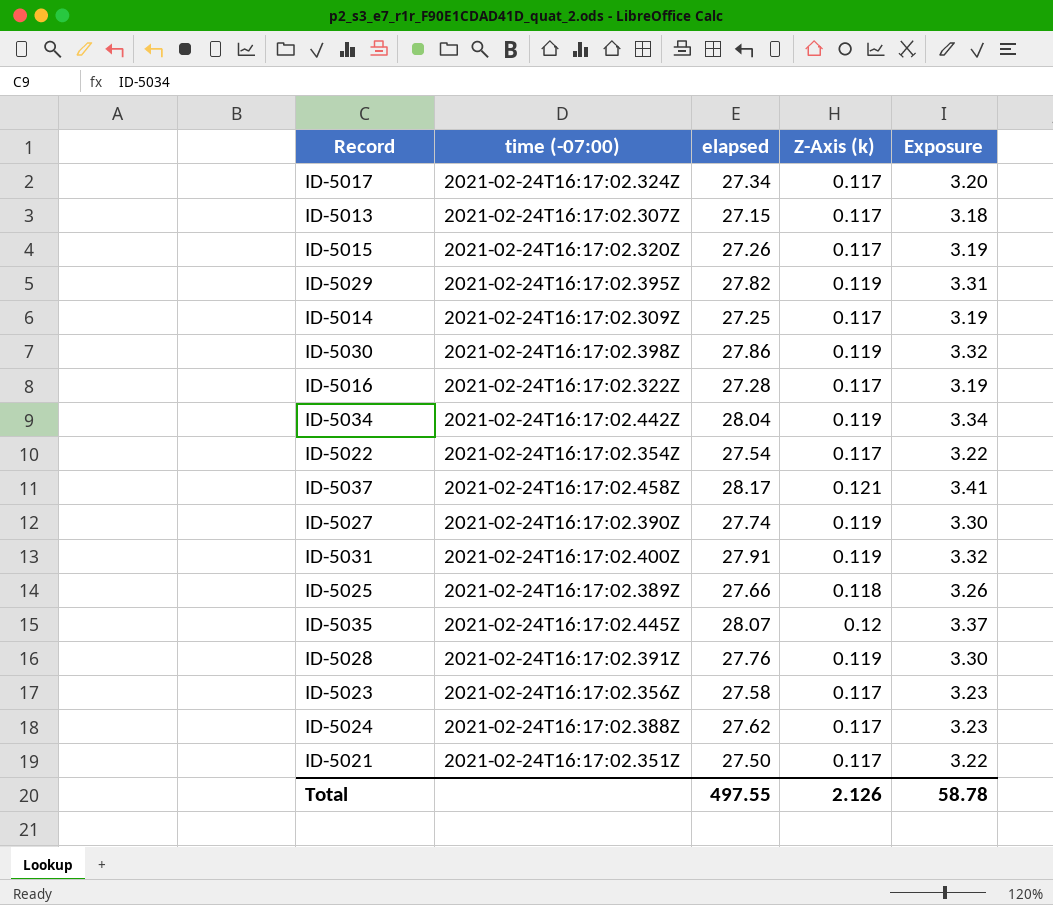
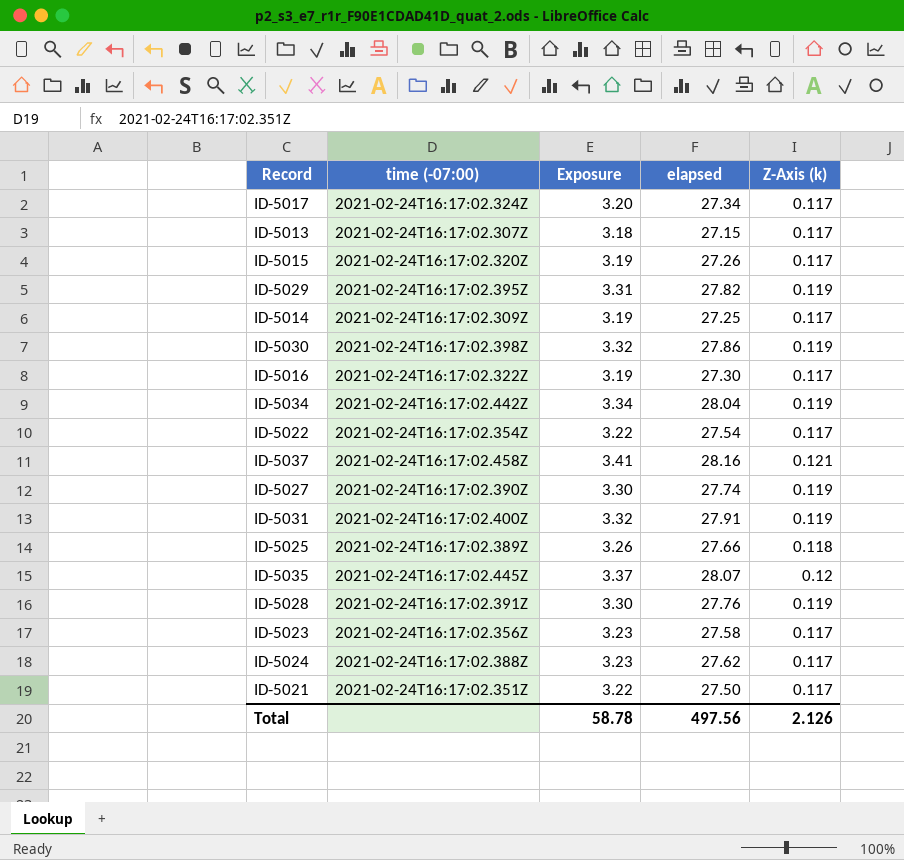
column Exposure | position: 5 -> 3
ID-5016 | elapsed: 27.28 -> 27.30
ID-5037 | elapsed: 28.17 -> 28.16
Total | elapsed: 497.55 -> 497.56

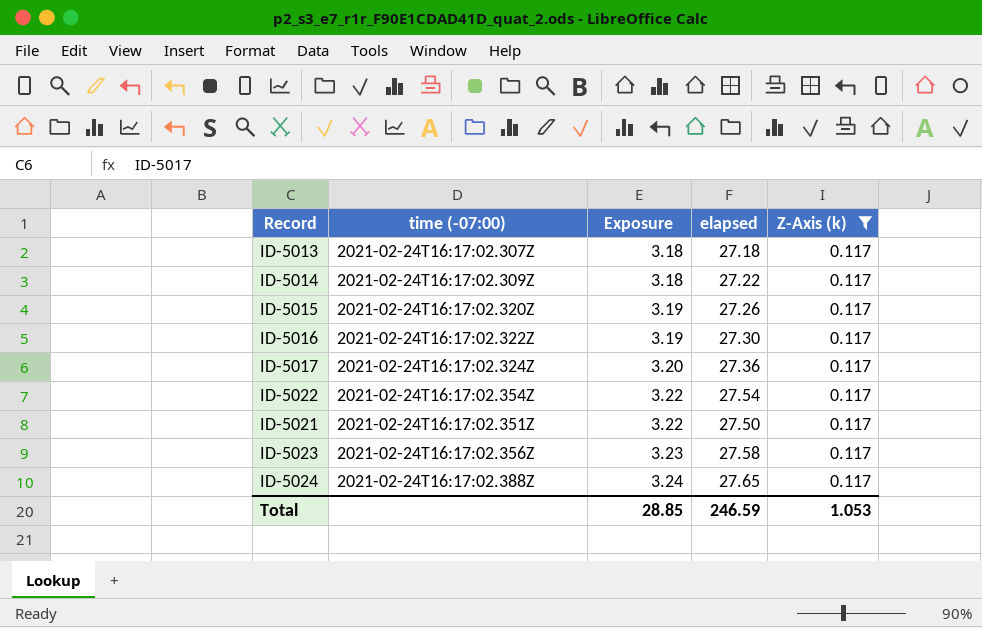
filter: none -> Z-Axis (k) = 0.117
row order: none -> Exposure ascending
ID-5013 | elapsed: 27.15 -> 27.18
ID-5014 | Exposure: 3.19 -> 3.18
ID-5014 | elapsed: 27.25 -> 27.22
ID-5017 | elapsed: 27.34 -> 27.36
ID-5024 | Exposure: 3.23 -> 3.24
ID-5024 | elapsed: 27.62 -> 27.65
Total | Exposure: 58.78 -> 28.85
Total | elapsed: 497.56 -> 246.59
Total | Z-Axis (k): 2.126 -> 1.053

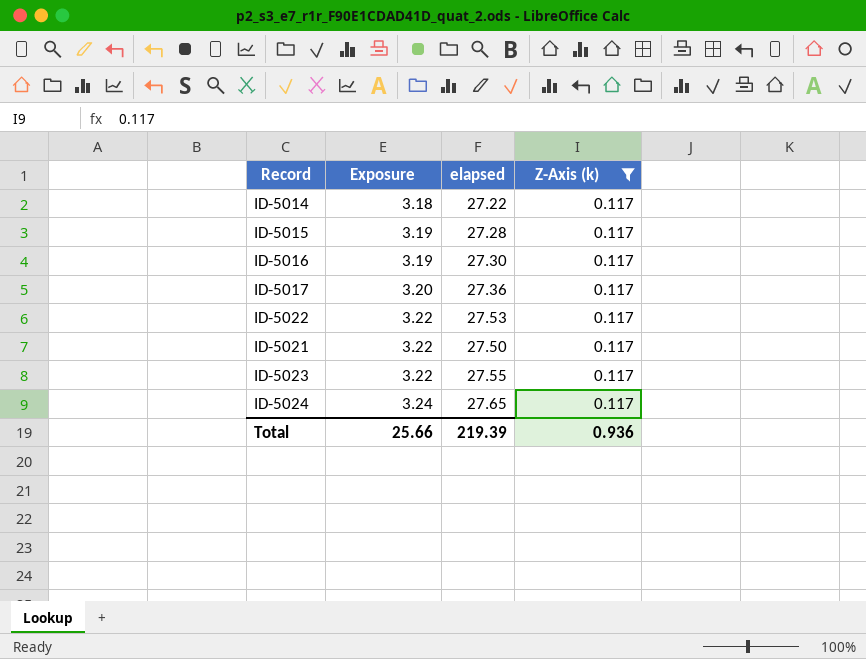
column time (-07:00) | position: 2 -> none
row ID-5013: 2021-02-24T16:17:02.307Z | 3.18 | 27.18 | 0.117 -> none
ID-5015 | elapsed: 27.26 -> 27.28
ID-5022 | elapsed: 27.54 -> 27.53
ID-5023 | Exposure: 3.23 -> 3.22
ID-5023 | elapsed: 27.58 -> 27.55
Total | Exposure: 28.85 -> 25.66
Total | elapsed: 246.59 -> 219.39
Total | Z-Axis (k): 1.053 -> 0.936

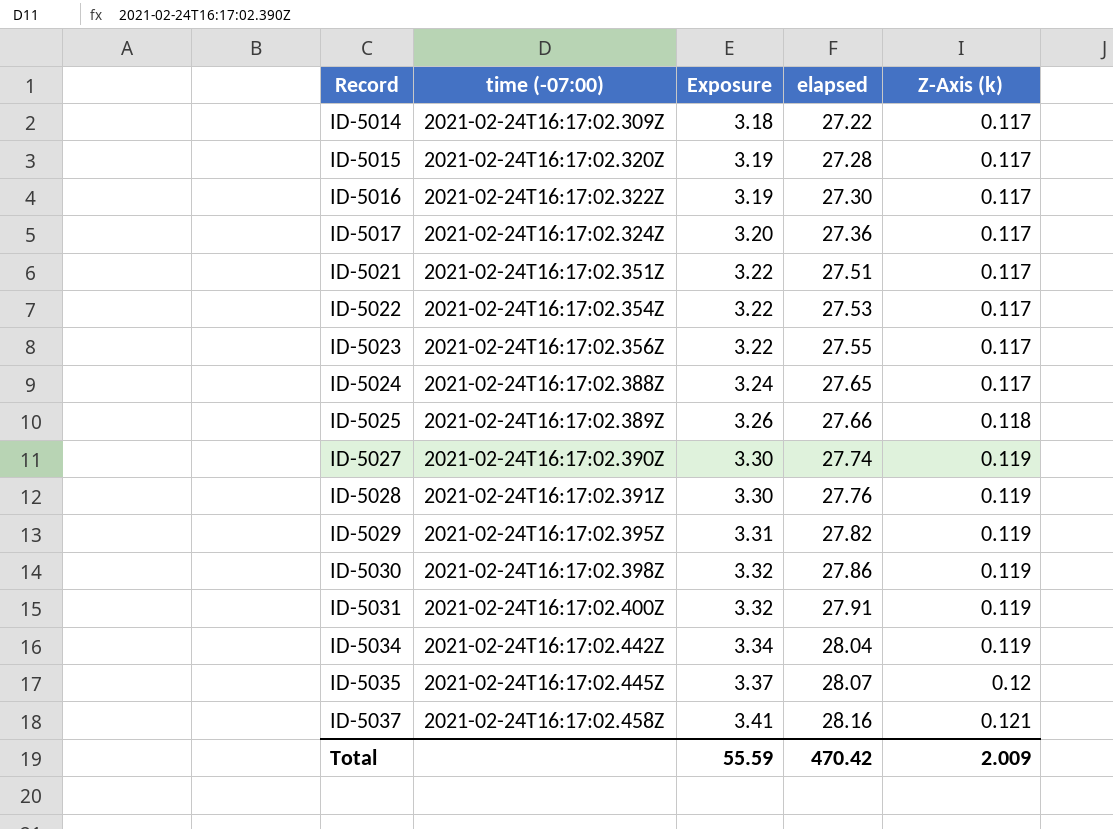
filter: Z-Axis (k) = 0.117 -> none
row order: Exposure ascending -> Record ascending
column time (-07:00) | position: none -> 2
ID-5021 | elapsed: 27.50 -> 27.51
Total | Exposure: 25.66 -> 55.59
Total | elapsed: 219.39 -> 470.42
Total | Z-Axis (k): 0.936 -> 2.009

